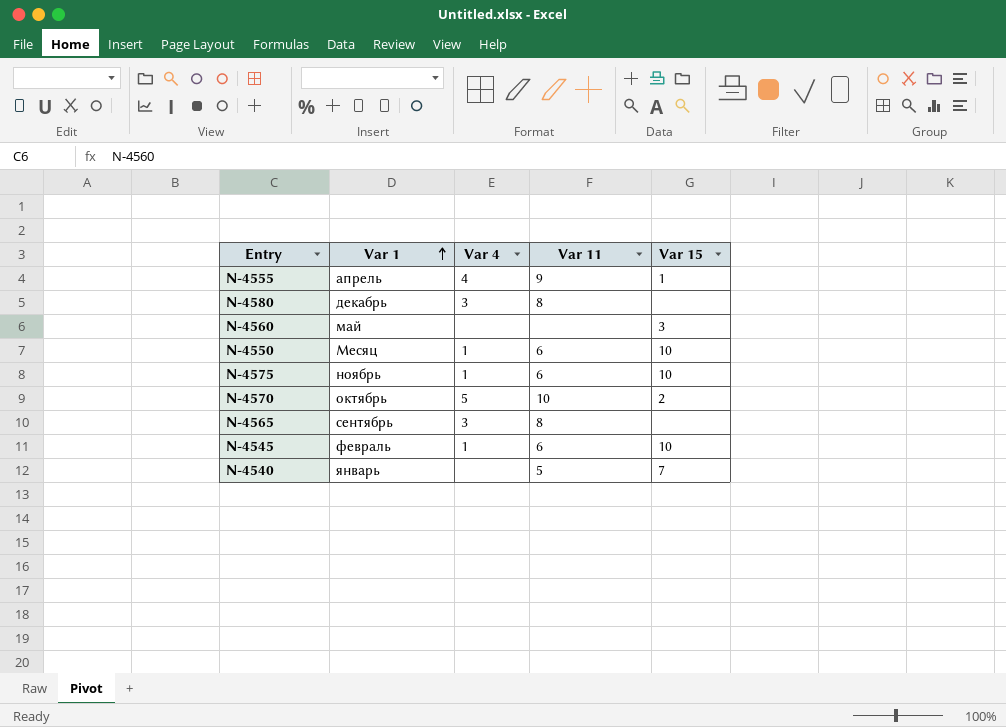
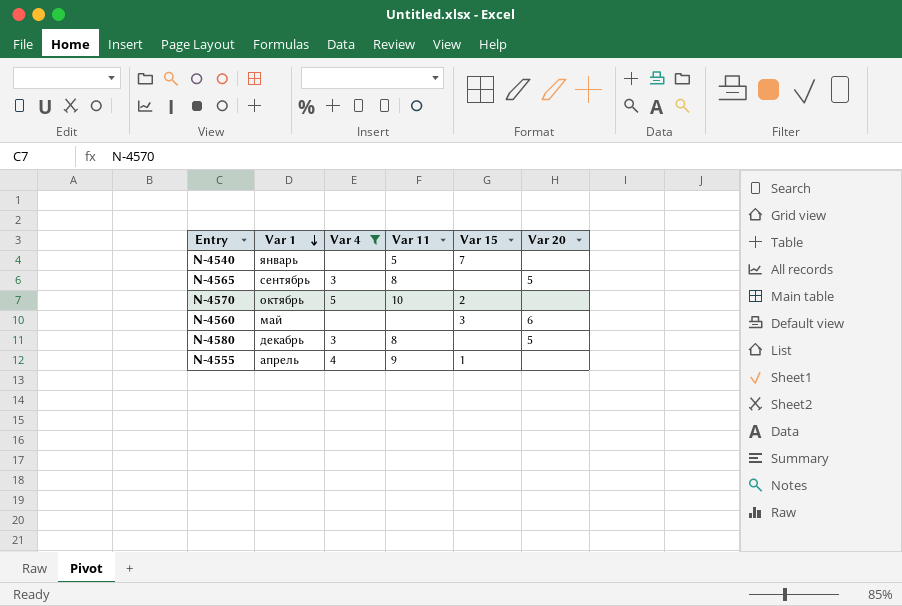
filter: none -> Var 4 != 1
row order: Var 1 ascending -> Var 1 descending
column Var 20 | position: none -> 6

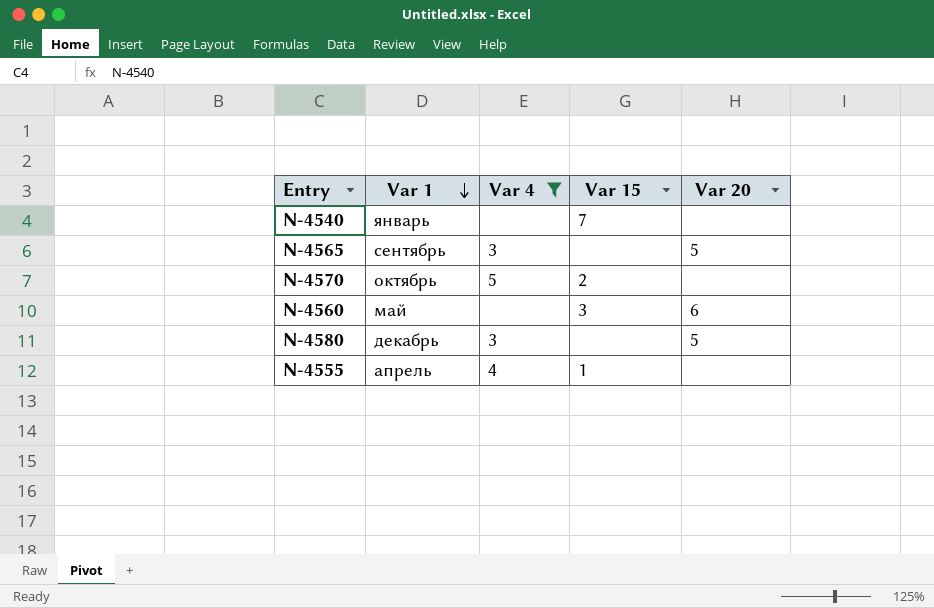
column Var 11 | position: 4 -> none

